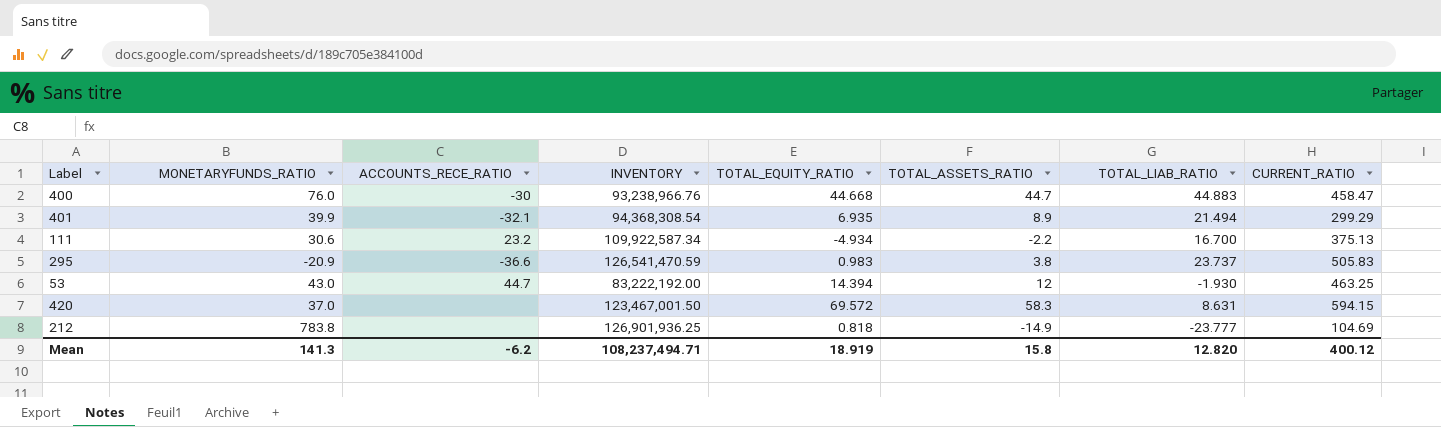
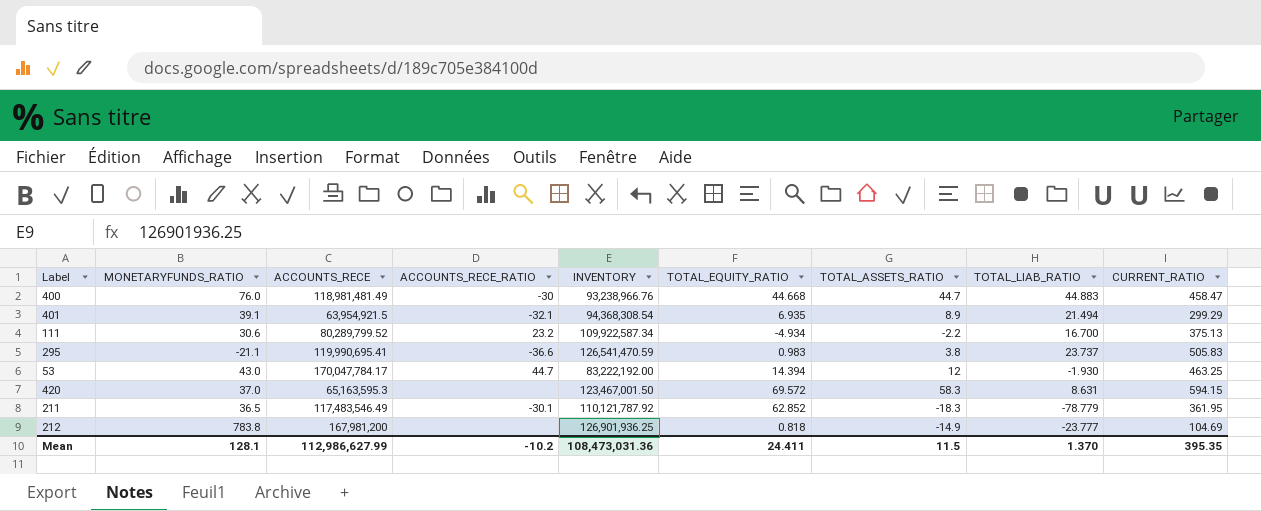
column ACCOUNTS_RECE | position: none -> 3
401 | MONETARYFUNDS_RATIO: 39.9 -> 39.1
295 | MONETARYFUNDS_RATIO: -20.9 -> -21.1
row 211: none -> 36.5 | 117,483,546.49 | -30.1 | 110,121,787.92 | 62.852 | -18.3 | -78.779 | 361.95
Mean | MONETARYFUNDS_RATIO: 141.3 -> 128.1
Mean | ACCOUNTS_RECE_RATIO: -6.2 -> -10.2
Mean | INVENTORY: 108,237,494.71 -> 108,473,031.36
Mean | TOTAL_EQUITY_RATIO: 18.919 -> 24.411
Mean | TOTAL_ASSETS_RATIO: 15.8 -> 11.5
Mean | TOTAL_LIAB_RATIO: 12.820 -> 1.370
Mean | CURRENT_RATIO: 400.12 -> 395.35

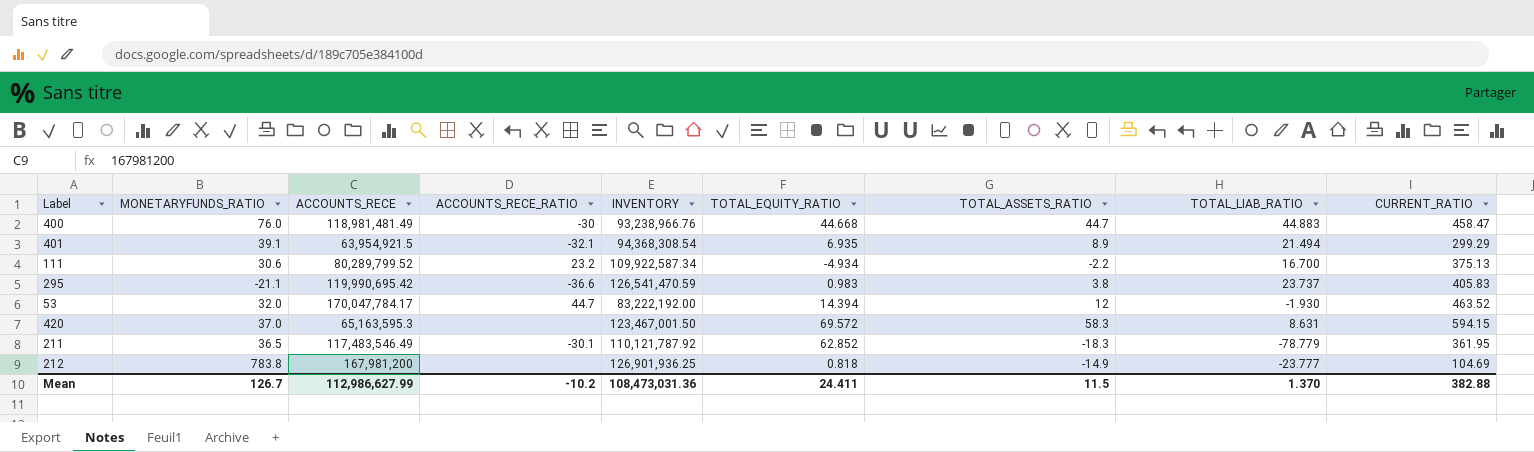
295 | ACCOUNTS_RECE: 119,990,695.41 -> 119,990,695.42
295 | CURRENT_RATIO: 505.83 -> 405.83
53 | MONETARYFUNDS_RATIO: 43.0 -> 32.0
53 | CURRENT_RATIO: 463.25 -> 463.52
Mean | MONETARYFUNDS_RATIO: 128.1 -> 126.7
Mean | CURRENT_RATIO: 395.35 -> 382.88

